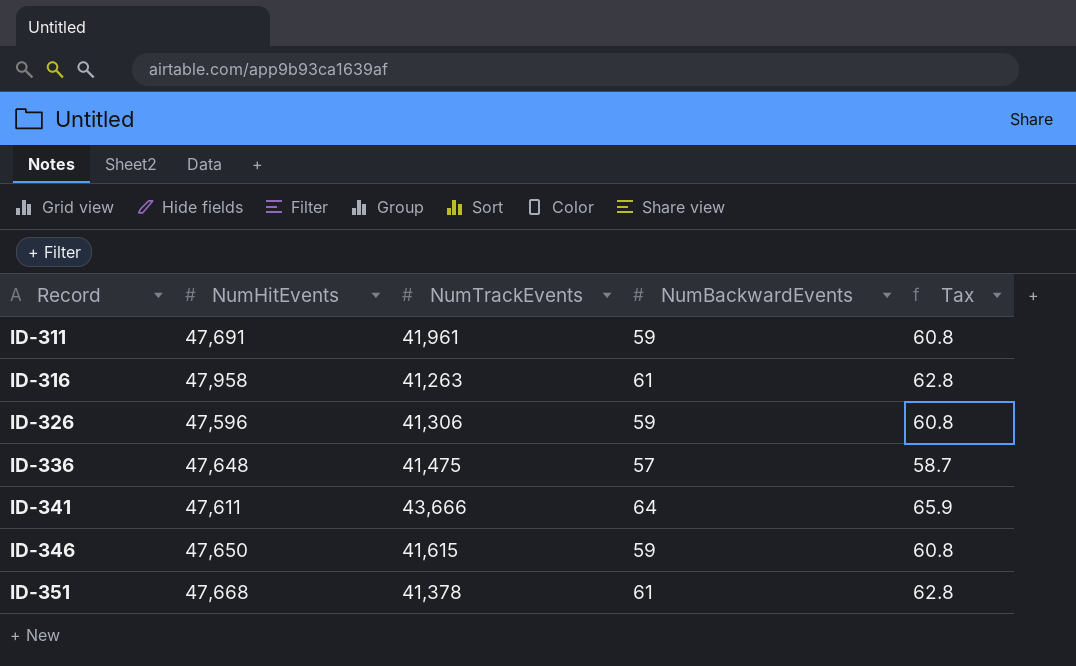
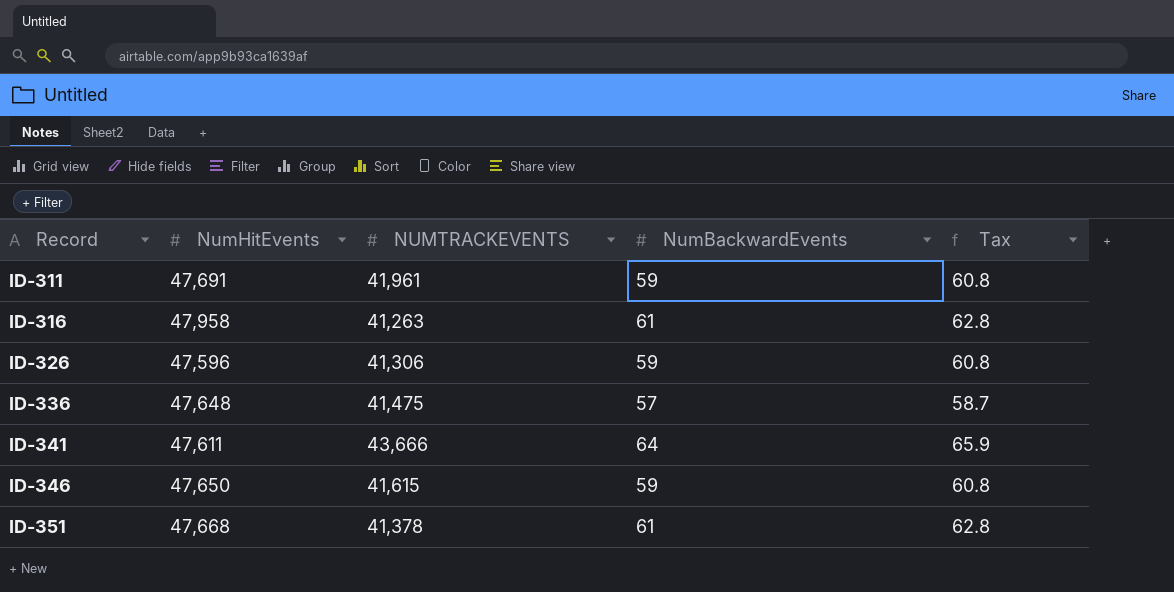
column name: NumTrackEvents -> NUMTRACKEVENTS

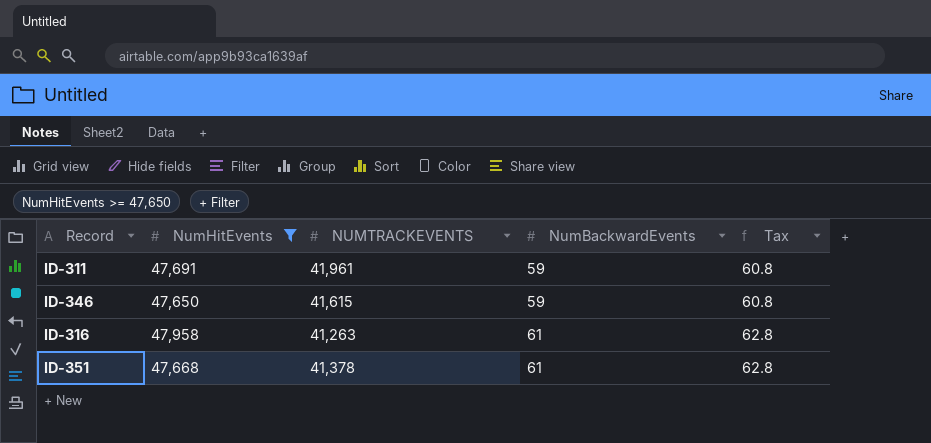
filter: none -> NumHitEvents >= 47,650
row order: Record ascending -> NumBackwardEvents ascending

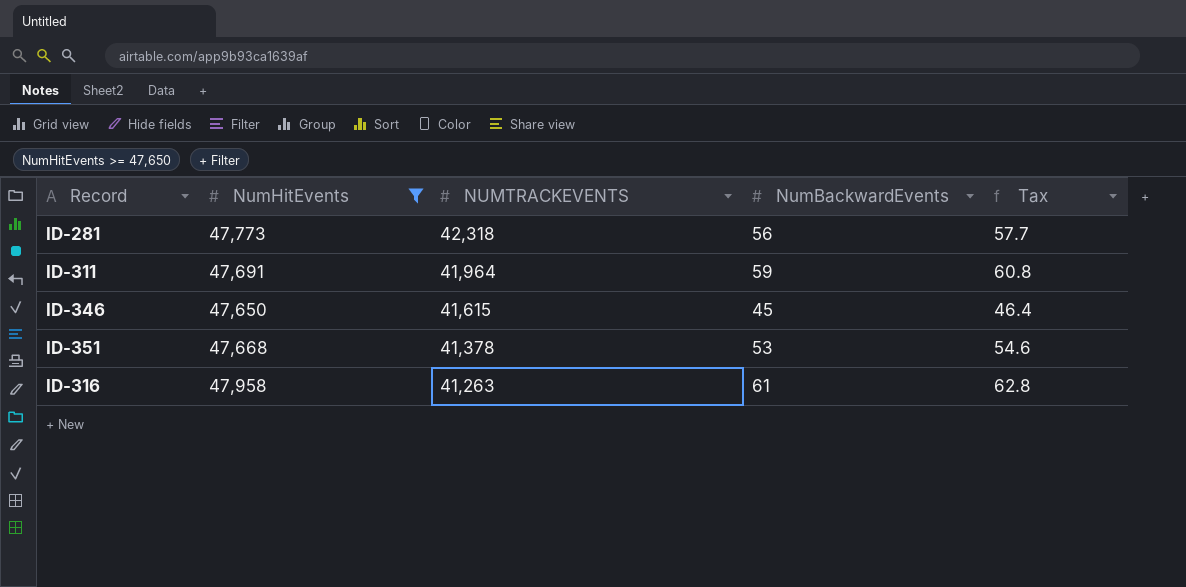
row order: NumBackwardEvents ascending -> NUMTRACKEVENTS descending
row ID-281: none -> 47,773 | 42,318 | 56 | 57.7
ID-311 | NUMTRACKEVENTS: 41,961 -> 41,964
ID-346 | NumBackwardEvents: 59 -> 45
ID-346 | Tax: 60.8 -> 46.4
ID-351 | NumBackwardEvents: 61 -> 53
ID-351 | Tax: 62.8 -> 54.6

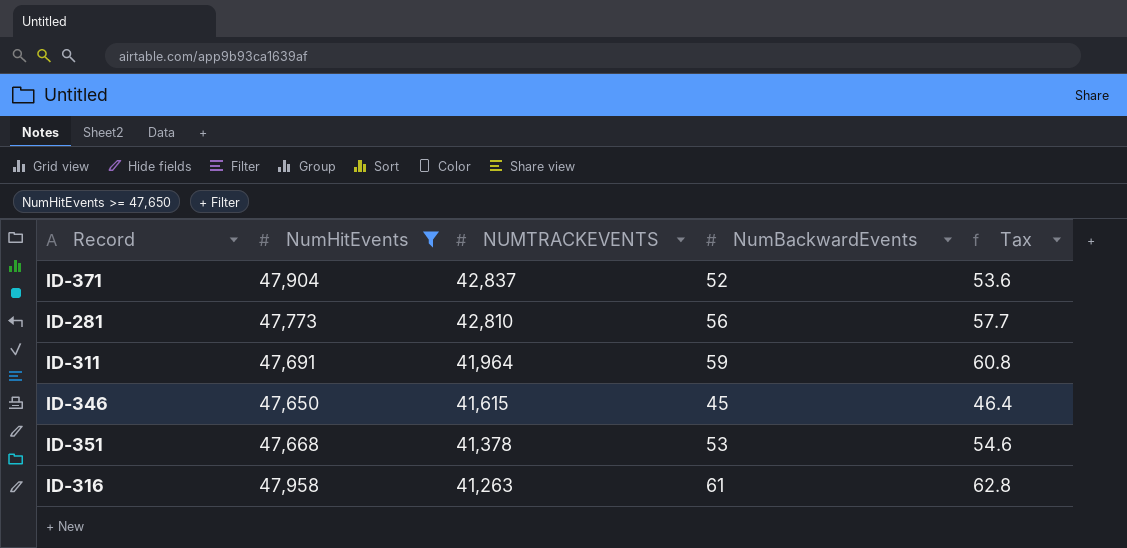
row ID-371: none -> 47,904 | 42,837 | 52 | 53.6
ID-281 | NUMTRACKEVENTS: 42,318 -> 42,810

